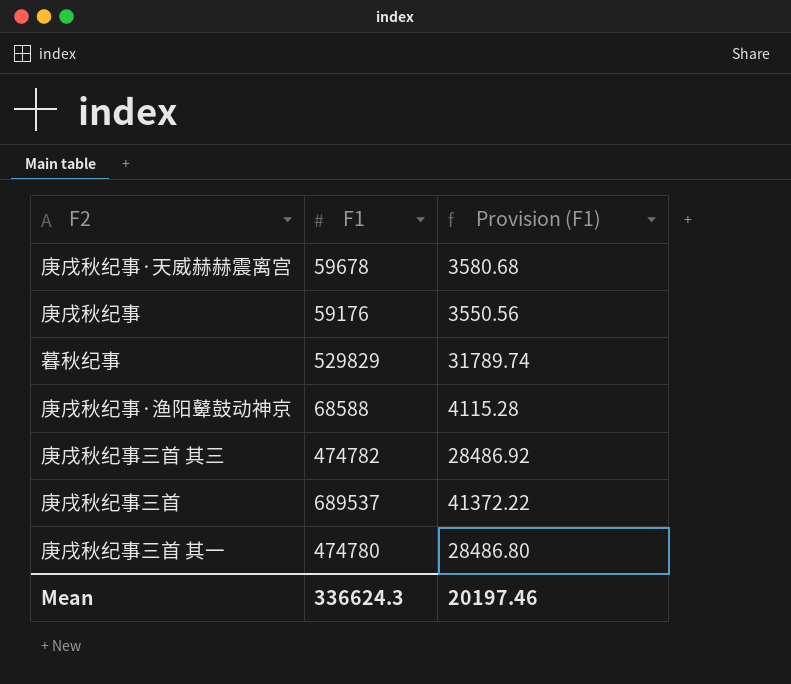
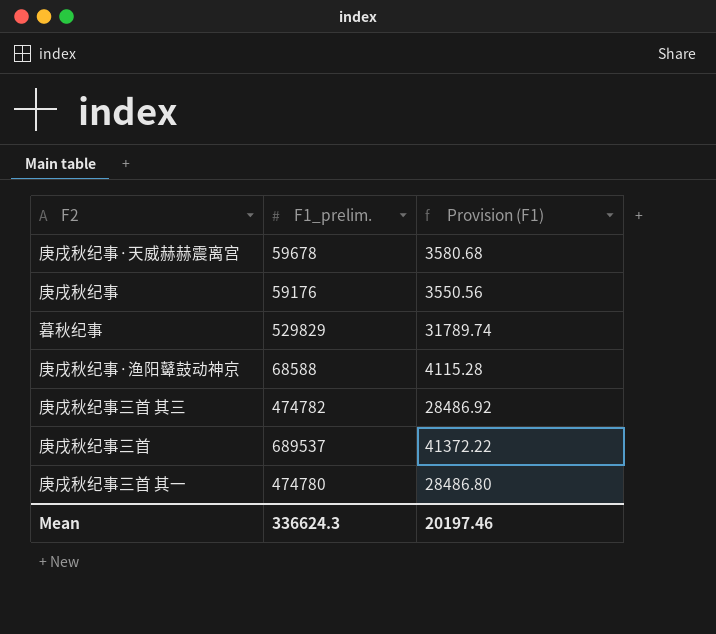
column name: F1 -> F1_prelim.

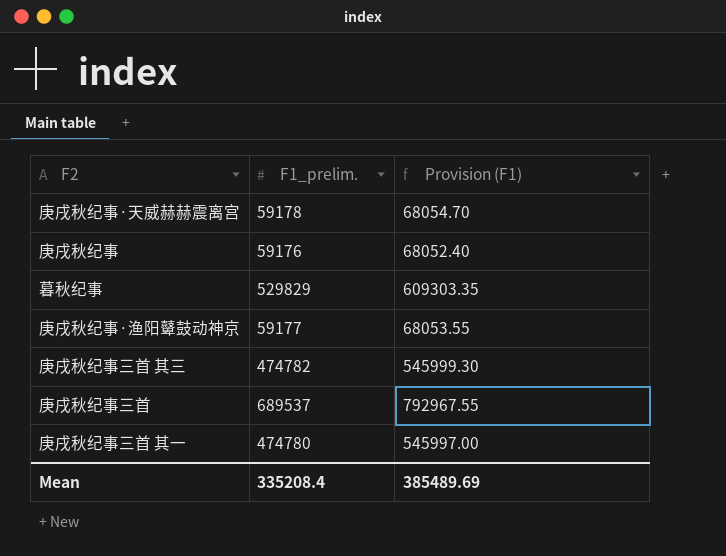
column Provision (F1) | formula: [F1_prelim.] * 0.06 -> [F1_prelim.] * 1.15
庚戌秋纪事·天威赫赫震离宫 | F1_prelim.: 59678 -> 59178
庚戌秋纪事·渔阳鼙鼓动神京 | F1_prelim.: 68588 -> 59177
Mean | F1_prelim.: 336624.3 -> 335208.4
Mean | Provision (F1): 20197.46 -> 385489.69

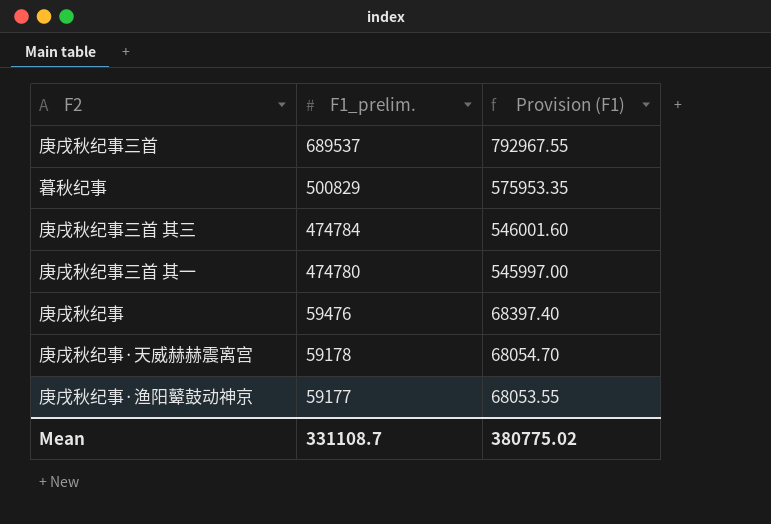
row order: none -> F1_prelim. descending
暮秋纪事 | F1_prelim.: 529829 -> 500829
暮秋纪事 | Provision (F1): 609303.35 -> 575953.35
庚戌秋纪事三首 其三 | F1_prelim.: 474782 -> 474784
庚戌秋纪事三首 其三 | Provision (F1): 545999.30 -> 546001.60
庚戌秋纪事 | F1_prelim.: 59176 -> 59476
庚戌秋纪事 | Provision (F1): 68052.40 -> 68397.40
Mean | F1_prelim.: 335208.4 -> 331108.7
Mean | Provision (F1): 385489.69 -> 380775.02

